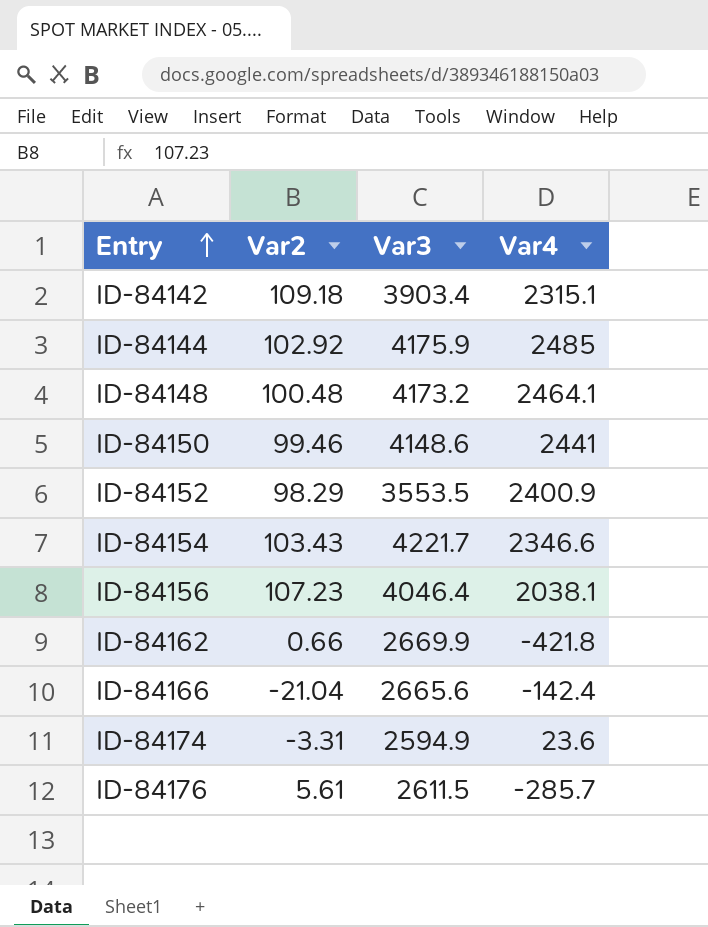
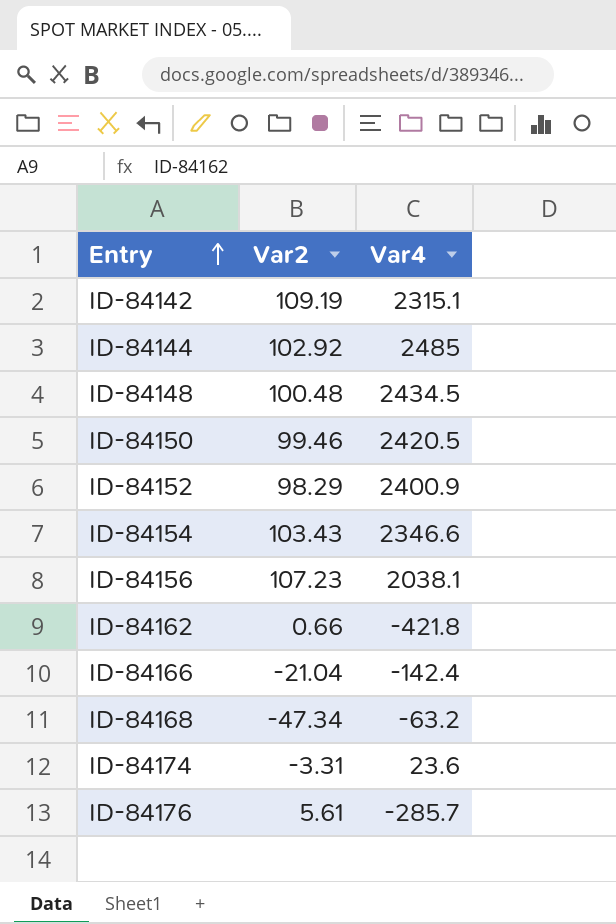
column Var3 | position: 3 -> none
ID-84142 | Var2: 109.18 -> 109.19
ID-84148 | Var4: 2464.1 -> 2434.5
ID-84150 | Var4: 2441 -> 2420.5
row ID-84168: none -> -47.34 | -63.2

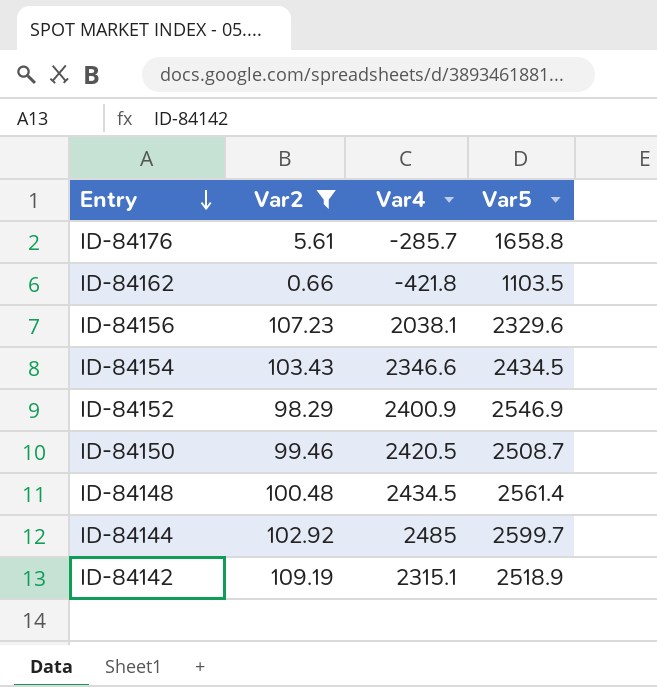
filter: none -> Var2 >= 0.66
row order: Entry ascending -> Entry descending
column Var5 | position: none -> 4

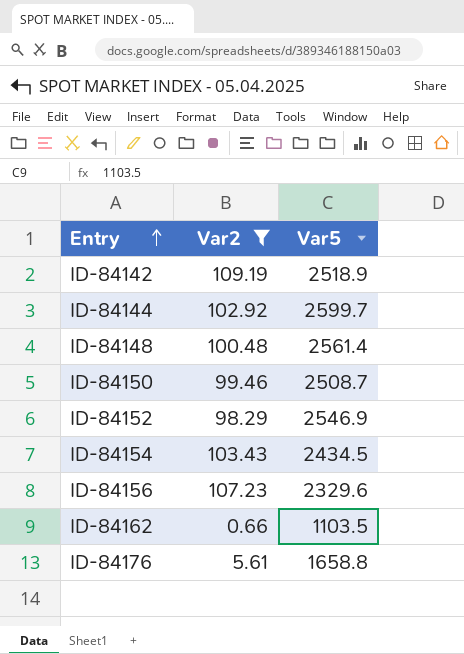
row order: Entry descending -> Entry ascending
column Var4 | position: 3 -> none

